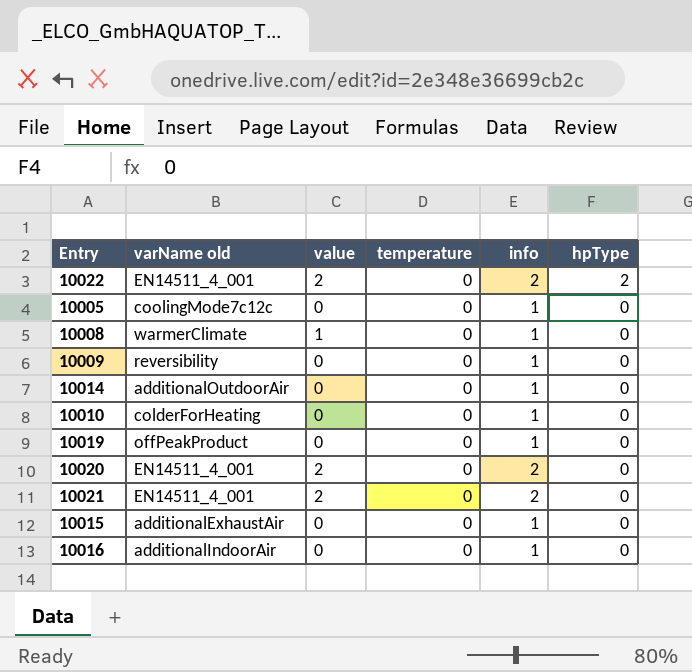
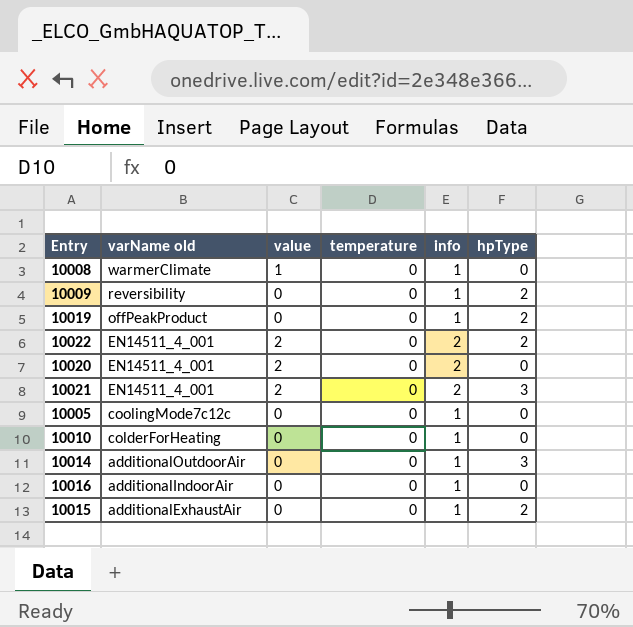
row order: hpType descending -> varName old descending
10009 | hpType: 0 -> 2
10019 | hpType: 0 -> 2
10021 | hpType: 0 -> 3
10014 | hpType: 0 -> 3
10015 | hpType: 0 -> 2

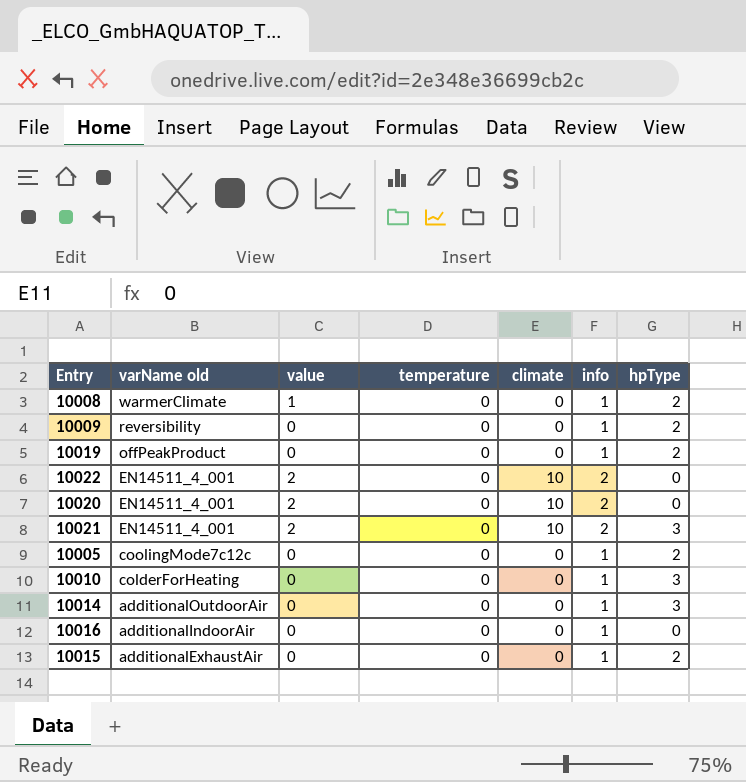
column climate | position: none -> 5
10008 | hpType: 0 -> 2
10022 | hpType: 2 -> 0
10005 | hpType: 0 -> 2
10010 | hpType: 0 -> 3

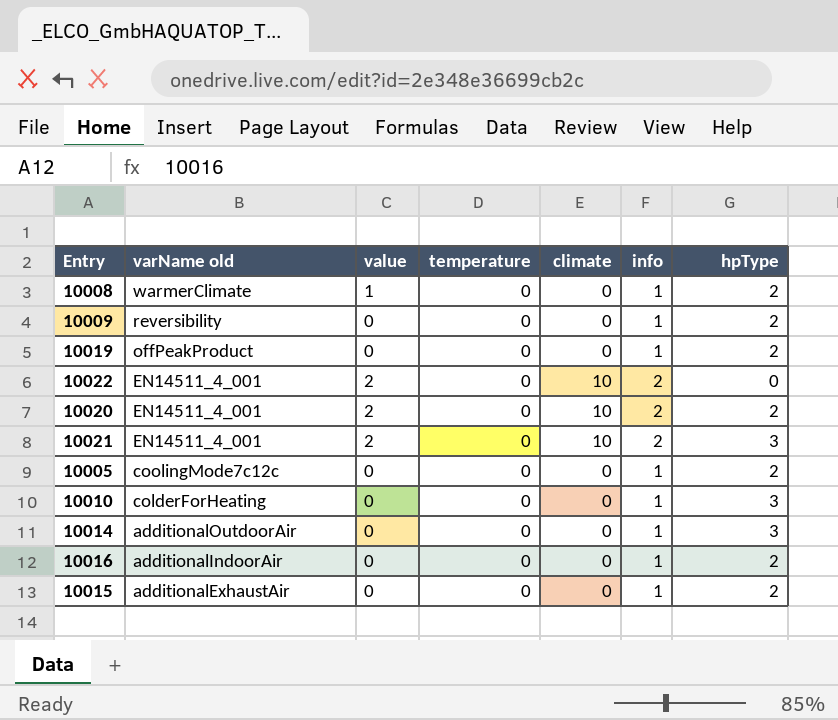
10020 | hpType: 0 -> 2
10016 | hpType: 0 -> 2

